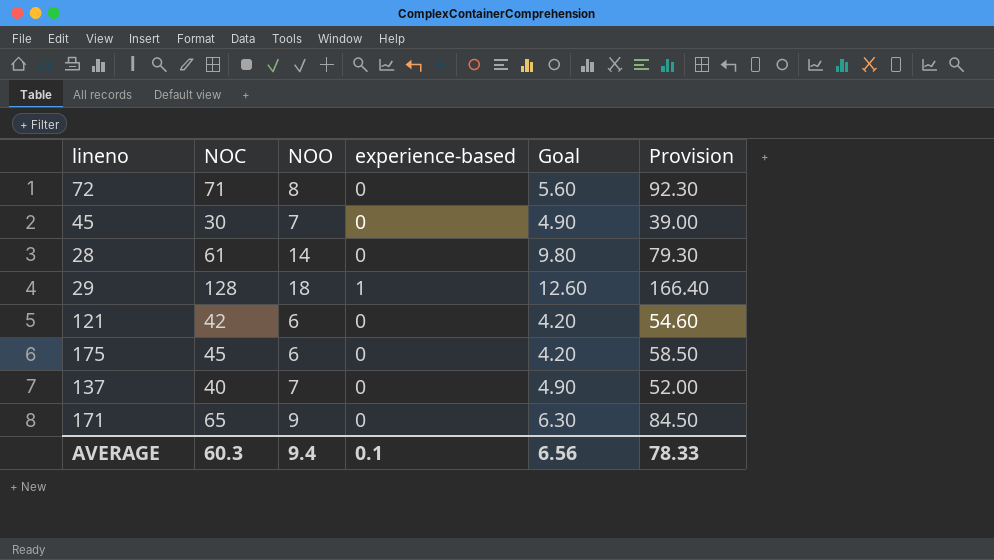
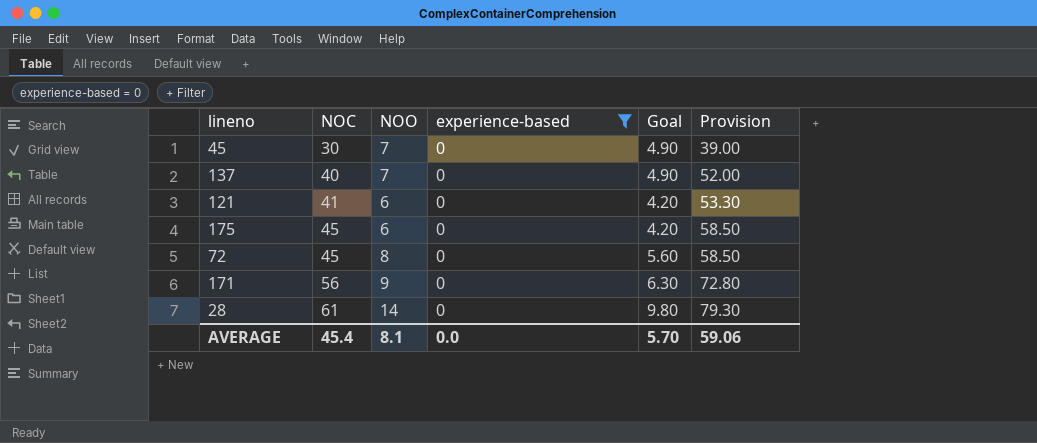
filter: none -> experience-based = 0
row order: none -> NOC ascending
121 | NOC: 42 -> 41
121 | Provision: 54.60 -> 53.30
72 | NOC: 71 -> 45
72 | Provision: 92.30 -> 58.50
171 | NOC: 65 -> 56
171 | Provision: 84.50 -> 72.80
AVERAGE | NOC: 60.3 -> 45.4
AVERAGE | NOO: 9.4 -> 8.1
AVERAGE | experience-based: 0.1 -> 0.0
AVERAGE | Goal: 6.56 -> 5.70
AVERAGE | Provision: 78.33 -> 59.06

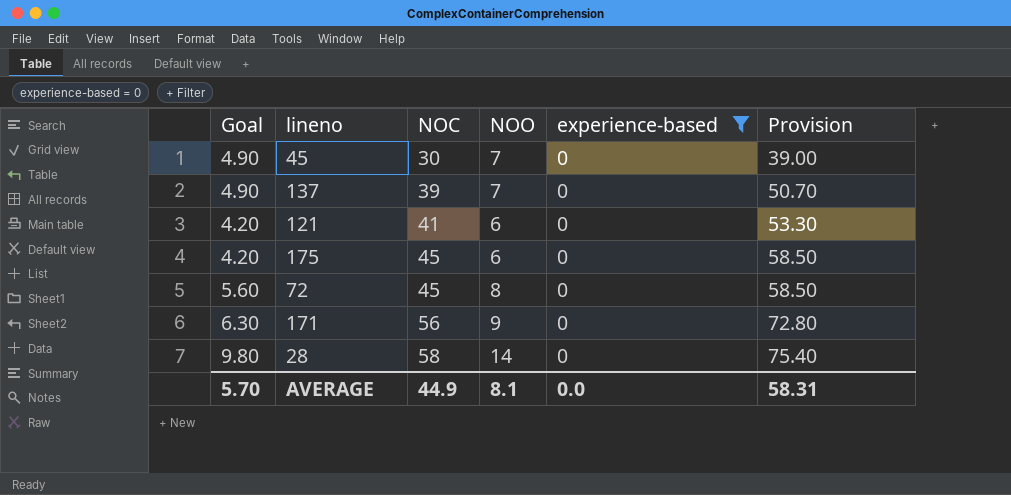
column Goal | position: 5 -> 1
137 | NOC: 40 -> 39
137 | Provision: 52.00 -> 50.70
28 | NOC: 61 -> 58
28 | Provision: 79.30 -> 75.40
AVERAGE | NOC: 45.4 -> 44.9
AVERAGE | Provision: 59.06 -> 58.31

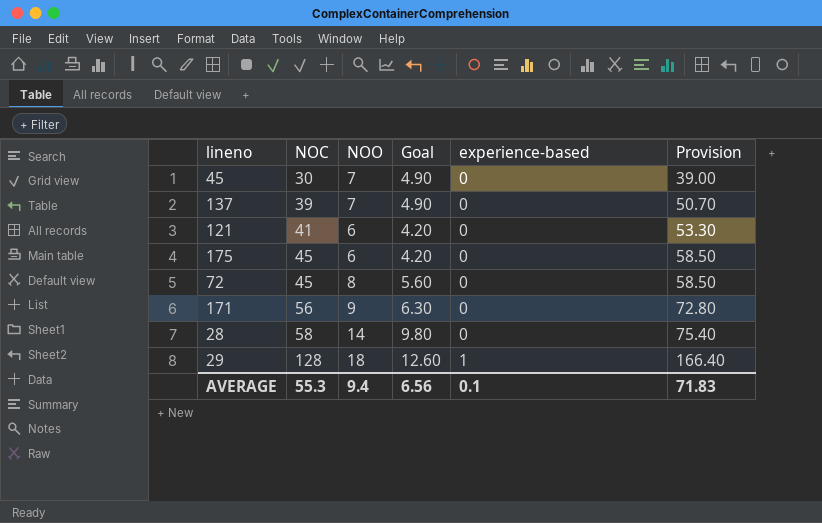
filter: experience-based = 0 -> none
column Goal | position: 1 -> 4
AVERAGE | NOC: 44.9 -> 55.3
AVERAGE | NOO: 8.1 -> 9.4
AVERAGE | Goal: 5.70 -> 6.56
AVERAGE | experience-based: 0.0 -> 0.1
AVERAGE | Provision: 58.31 -> 71.83

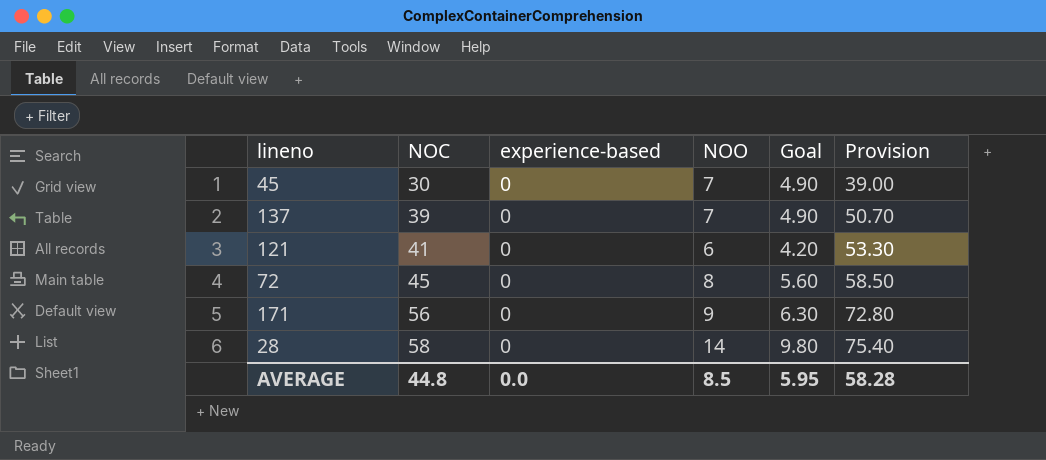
column experience-based | position: 5 -> 3
row 175: 45 | 6 | 4.20 | 0 | 58.50 -> none
row 29: 128 | 18 | 12.60 | 1 | 166.40 -> none
AVERAGE | NOC: 55.3 -> 44.8
AVERAGE | experience-based: 0.1 -> 0.0
AVERAGE | NOO: 9.4 -> 8.5
AVERAGE | Goal: 6.56 -> 5.95
AVERAGE | Provision: 71.83 -> 58.28

